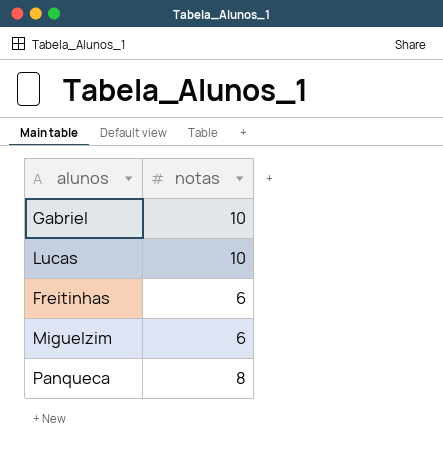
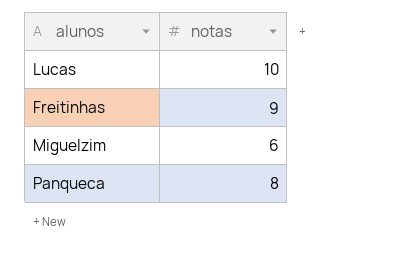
row Gabriel: 10 -> none
Freitinhas | notas: 6 -> 9

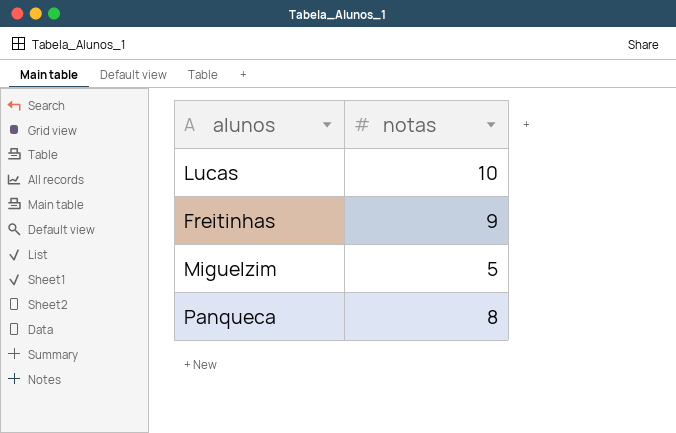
Miguelzim | notas: 6 -> 5

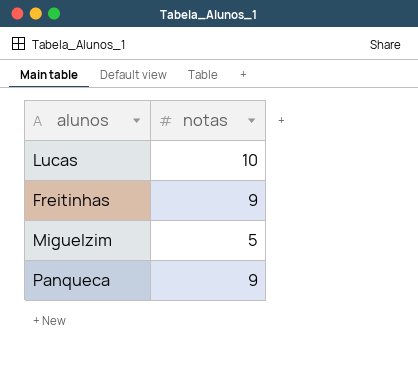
Panqueca | notas: 8 -> 9

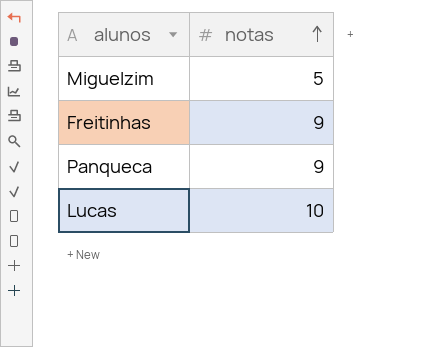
row order: none -> notas ascending

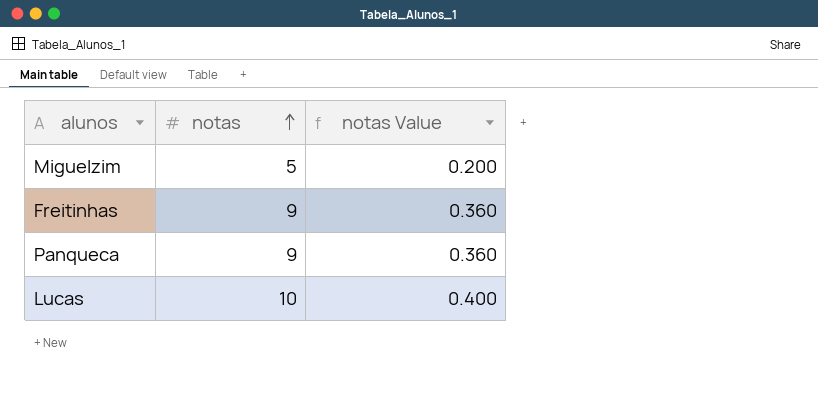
column notas Value | formula: none -> [notas] * 0.04

